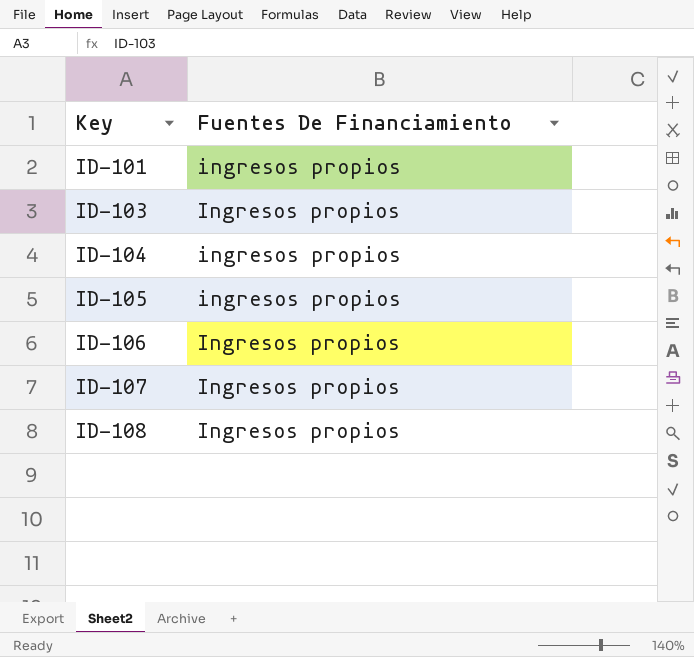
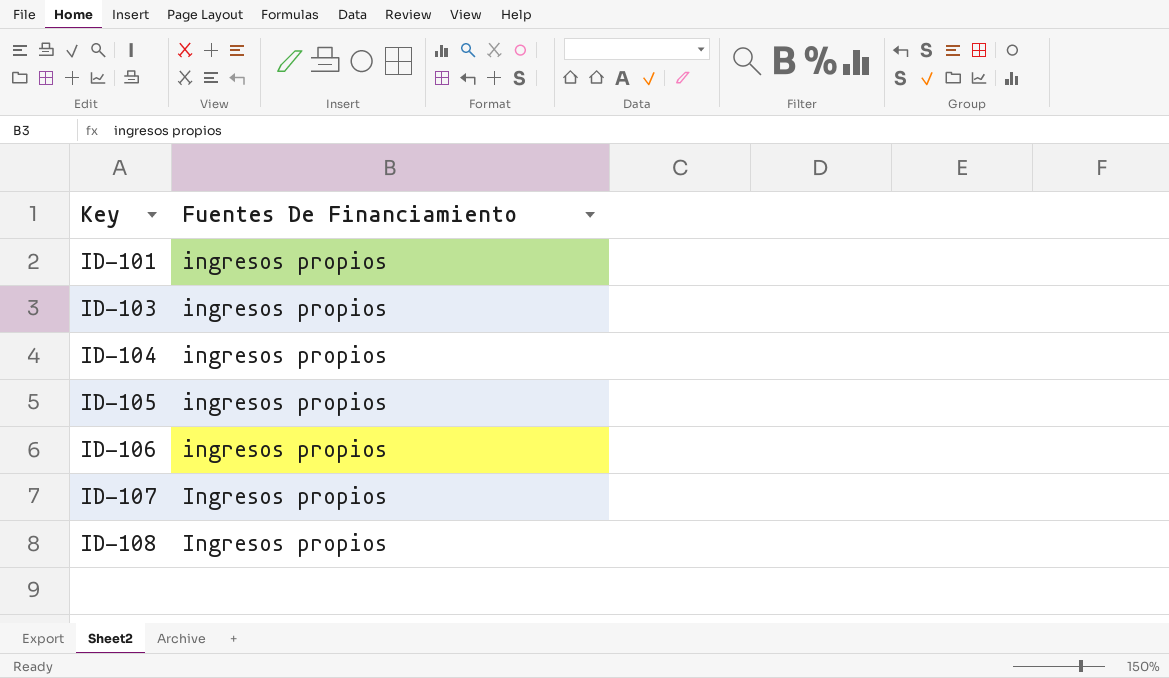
ID-103 | Fuentes De Financiamiento: Ingresos propios -> ingresos propios
ID-106 | Fuentes De Financiamiento: Ingresos propios -> ingresos propios

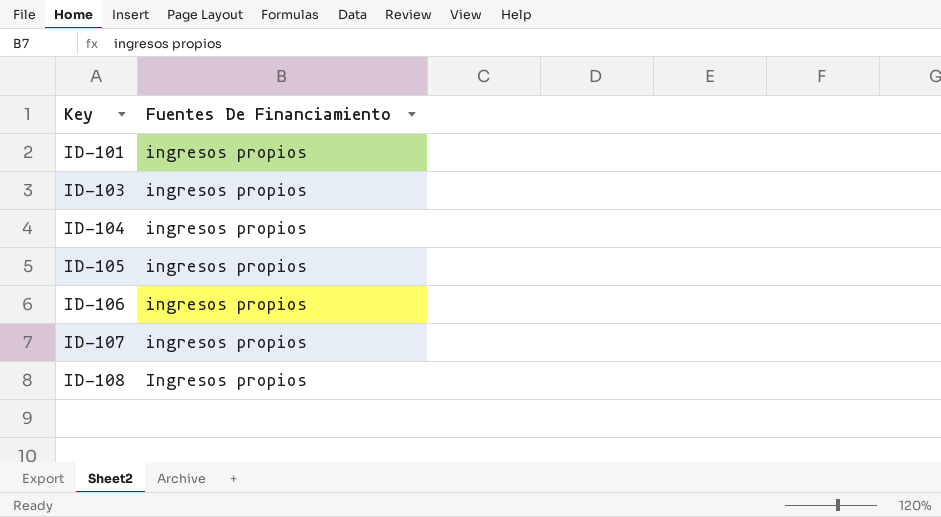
ID-107 | Fuentes De Financiamiento: Ingresos propios -> ingresos propios

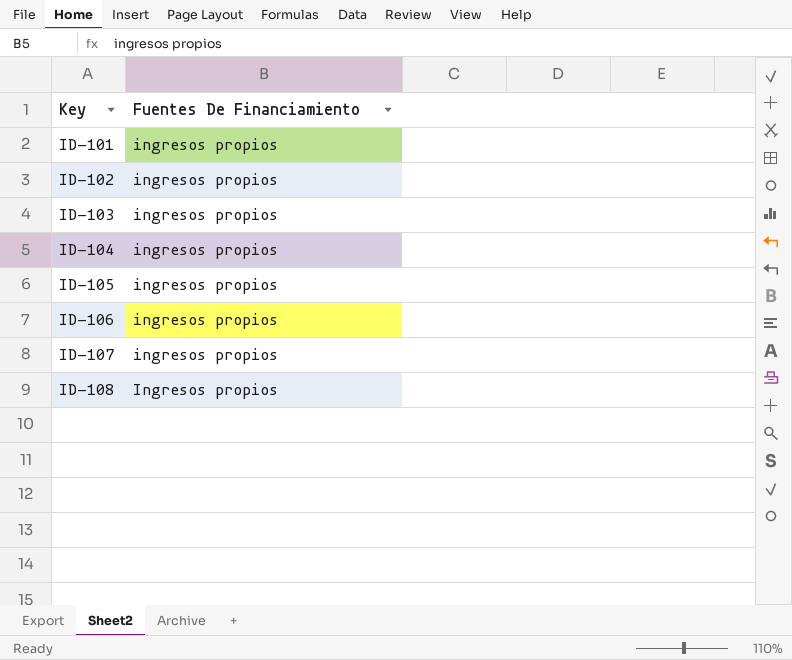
row ID-102: none -> ingresos propios

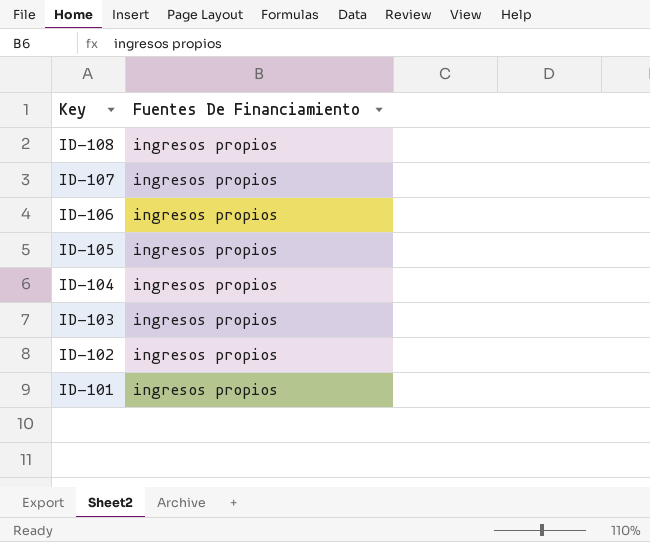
row order: Key ascending -> Key descending
ID-108 | Fuentes De Financiamiento: Ingresos propios -> ingresos propios

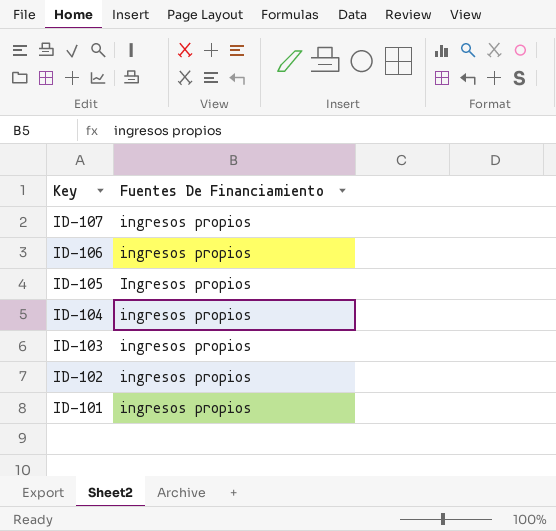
row ID-108: ingresos propios -> none
ID-105 | Fuentes De Financiamiento: ingresos propios -> Ingresos propios

